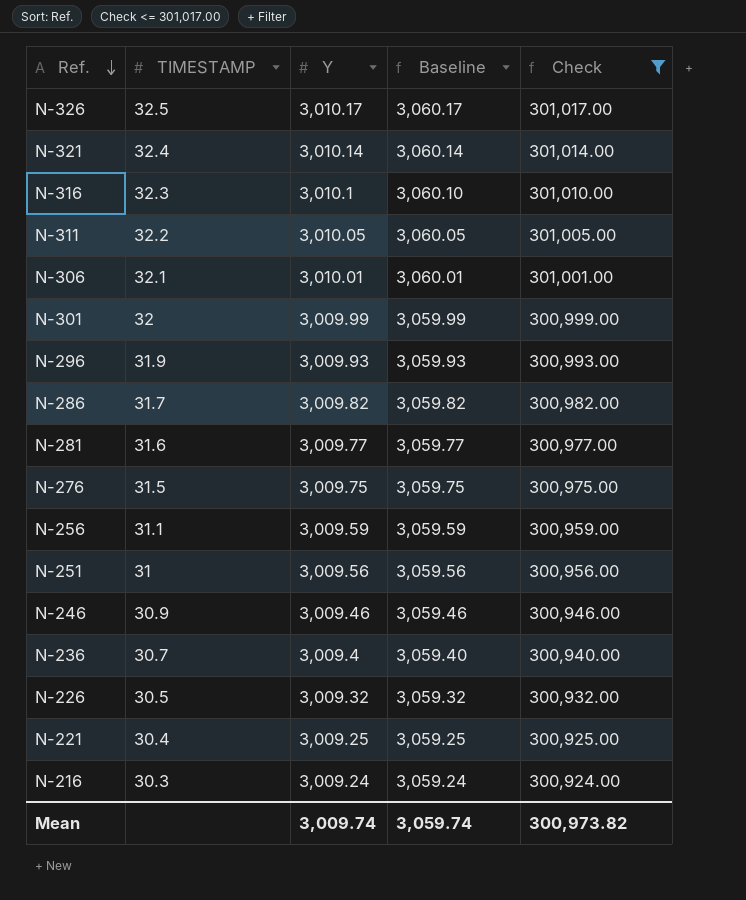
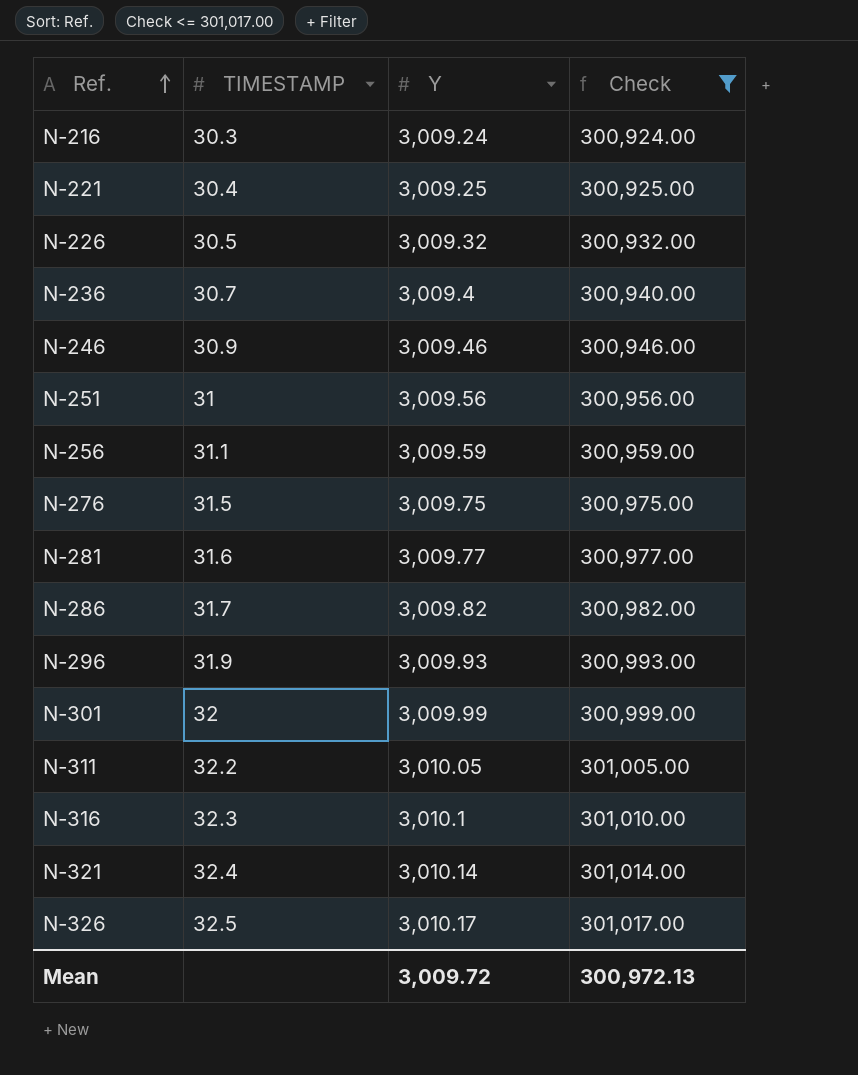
row order: Ref. descending -> Ref. ascending
column Baseline | formula: [Y] + 50 -> none
row N-306: 32.1 | 3,010.01 | 3,060.01 | 301,001.00 -> none
Mean | Y: 3,009.74 -> 3,009.72
Mean | Check: 300,973.82 -> 300,972.13

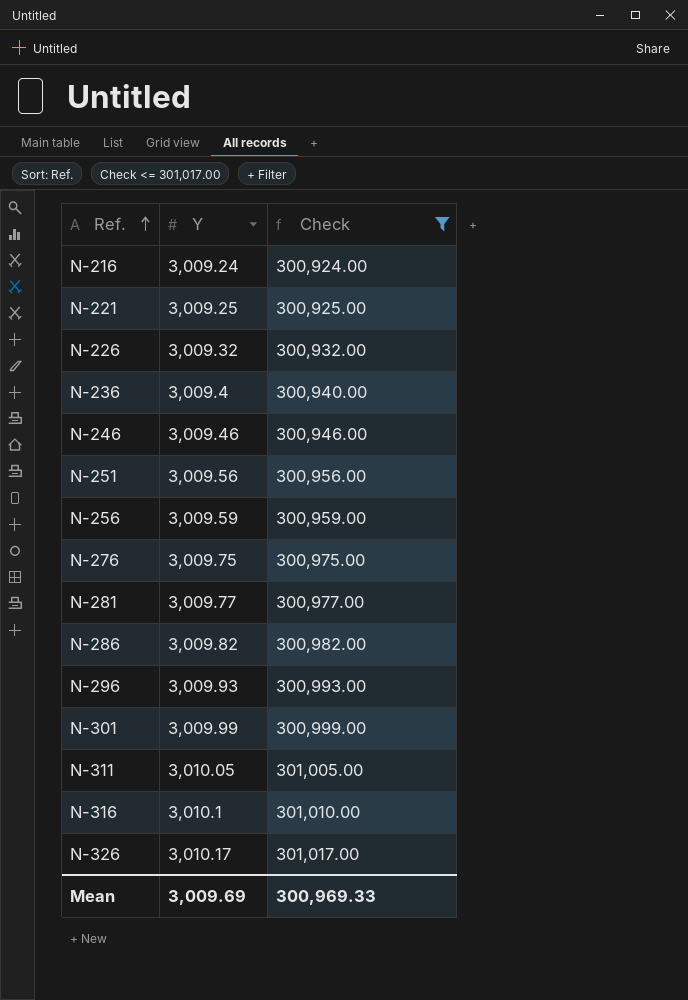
column TIMESTAMP | position: 2 -> none
row N-321: 32.4 | 3,010.14 | 301,014.00 -> none
Mean | Y: 3,009.72 -> 3,009.69
Mean | Check: 300,972.13 -> 300,969.33

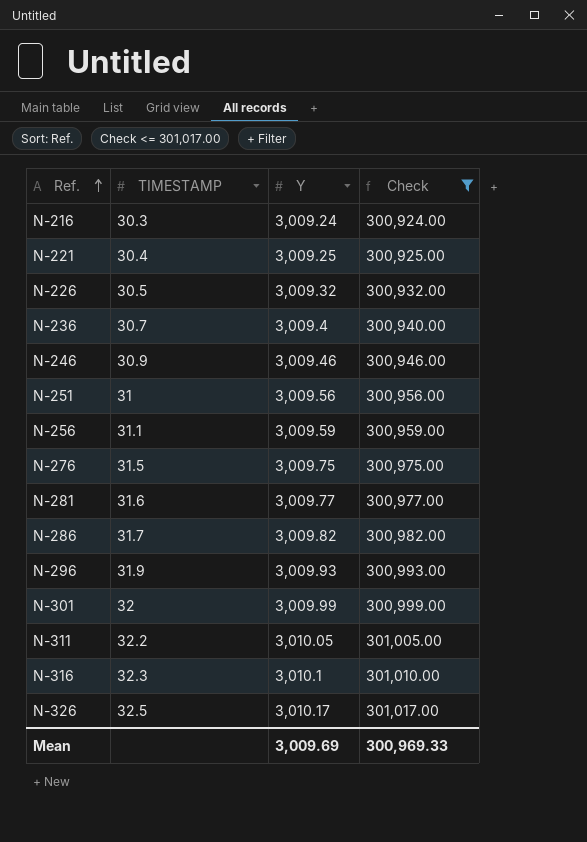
column TIMESTAMP | position: none -> 2

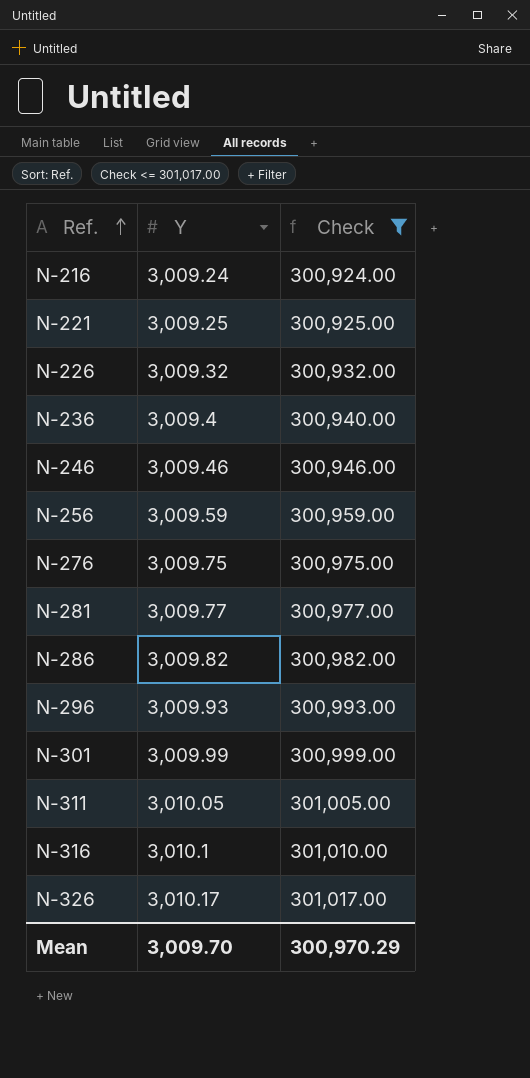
column TIMESTAMP | position: 2 -> none
row N-251: 31 | 3,009.56 | 300,956.00 -> none
Mean | Y: 3,009.69 -> 3,009.70
Mean | Check: 300,969.33 -> 300,970.29

